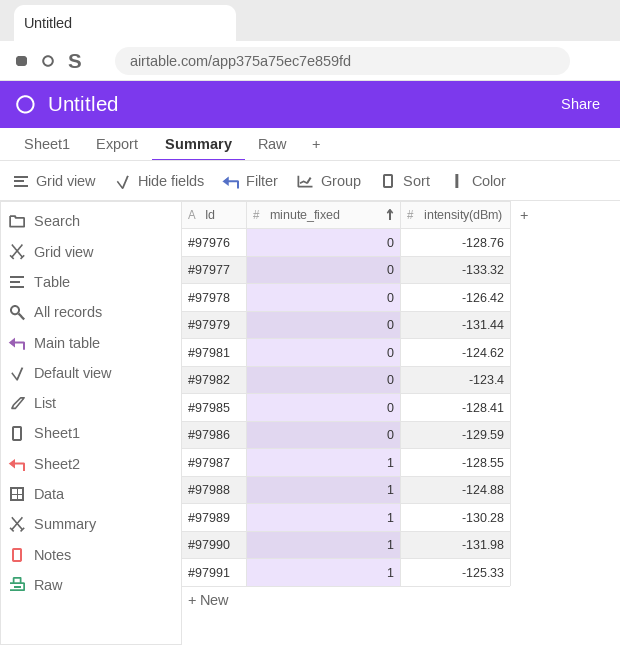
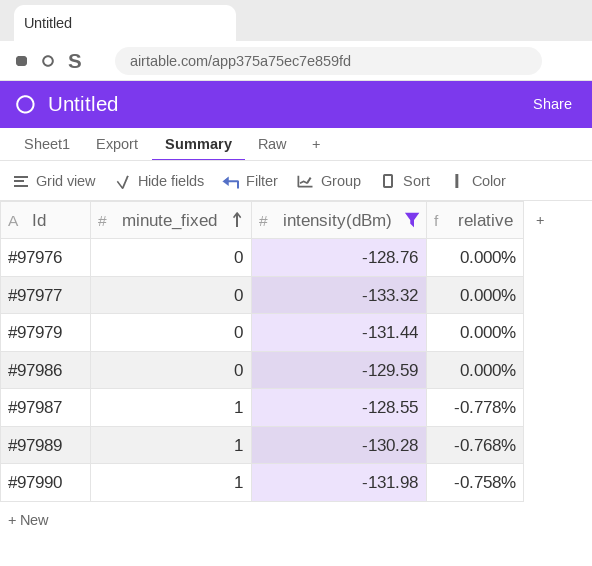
filter: none -> intensity(dBm) <= -128.55
column relative | formula: none -> [minute_fixed] / [intensity(dBm)]

